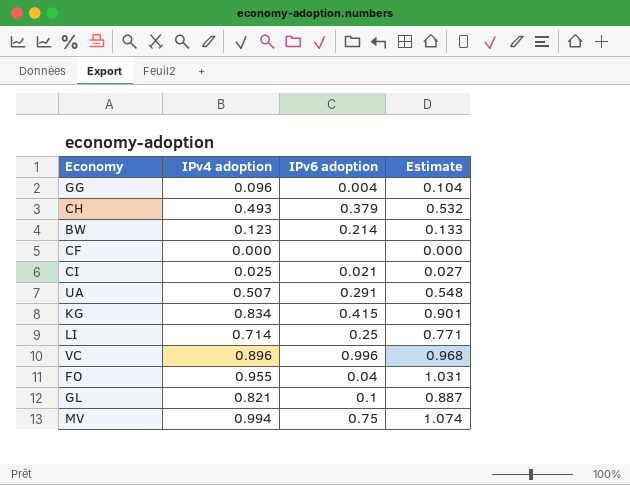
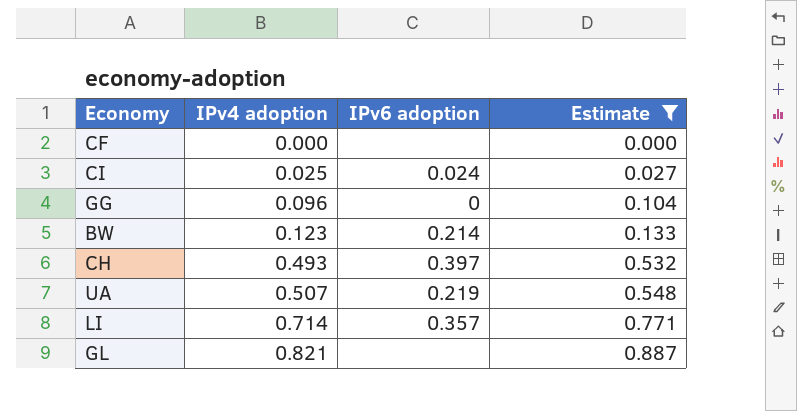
filter: none -> Estimate <= 0.887
row order: none -> IPv4 adoption ascending
CI | IPv6 adoption: 0.021 -> 0.024
GG | IPv6 adoption: 0.004 -> 0
CH | IPv6 adoption: 0.379 -> 0.397
UA | IPv6 adoption: 0.291 -> 0.219
LI | IPv6 adoption: 0.25 -> 0.357
GL | IPv6 adoption: 0.1 -> none

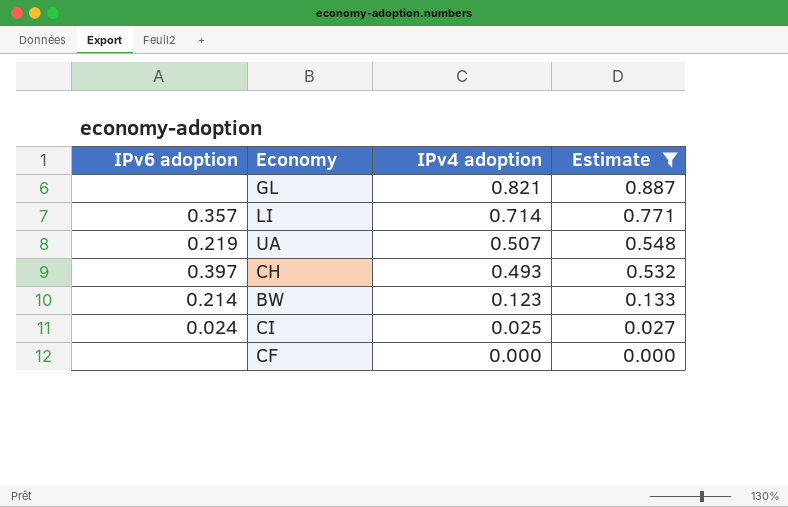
row order: IPv4 adoption ascending -> IPv4 adoption descending
column IPv6 adoption | position: 3 -> 1
row GG: 0.096 | 0 | 0.104 -> none

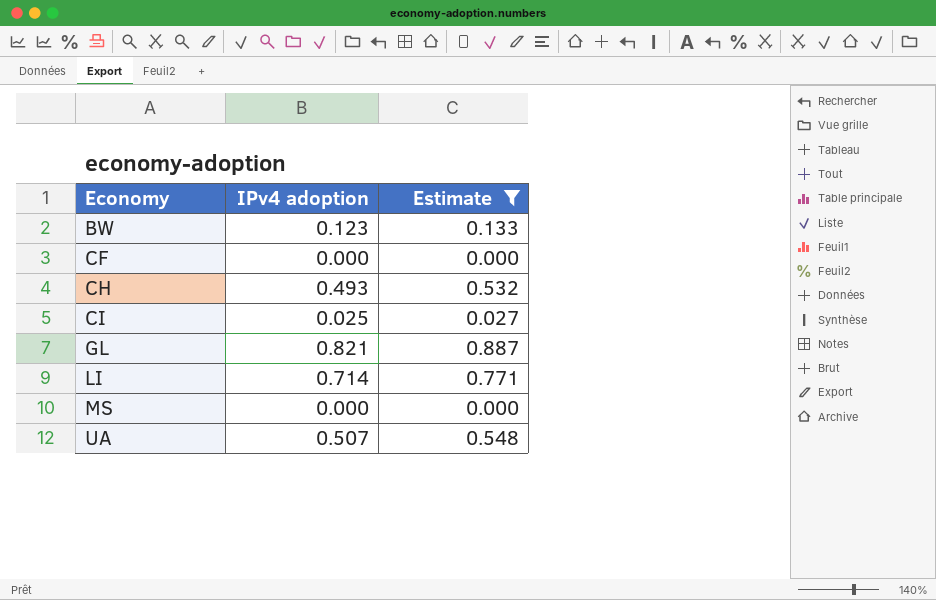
row order: IPv4 adoption descending -> Economy ascending
column IPv6 adoption | position: 1 -> none
row MS: none -> 0.000 | 0.000

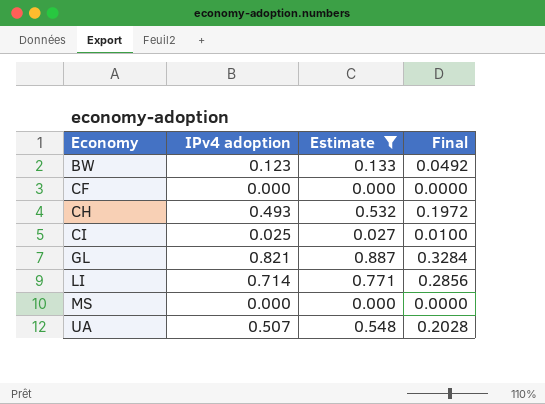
column Final | formula: none -> [IPv4 adoption] * 0.4

